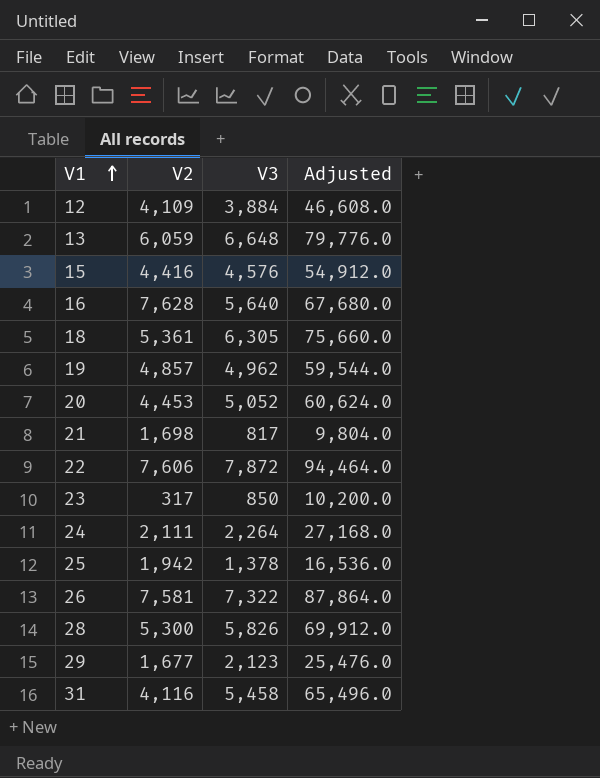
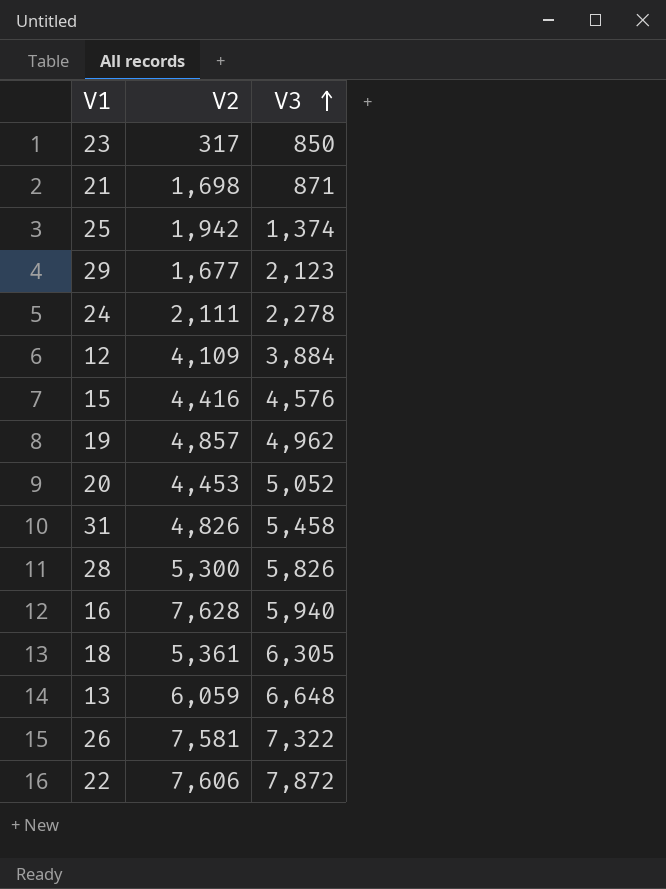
row order: V1 ascending -> V3 ascending
column Adjusted | formula: [V3] * 12 -> none
21 | V3: 817 -> 871
25 | V3: 1,378 -> 1,374
24 | V3: 2,264 -> 2,278
31 | V2: 4,116 -> 4,826
16 | V3: 5,640 -> 5,940

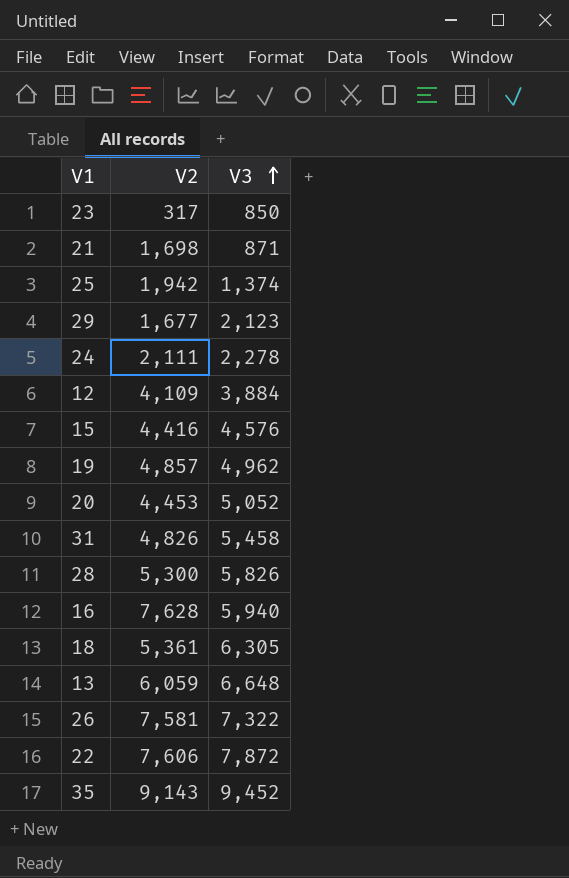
row 35: none -> 9,143 | 9,452

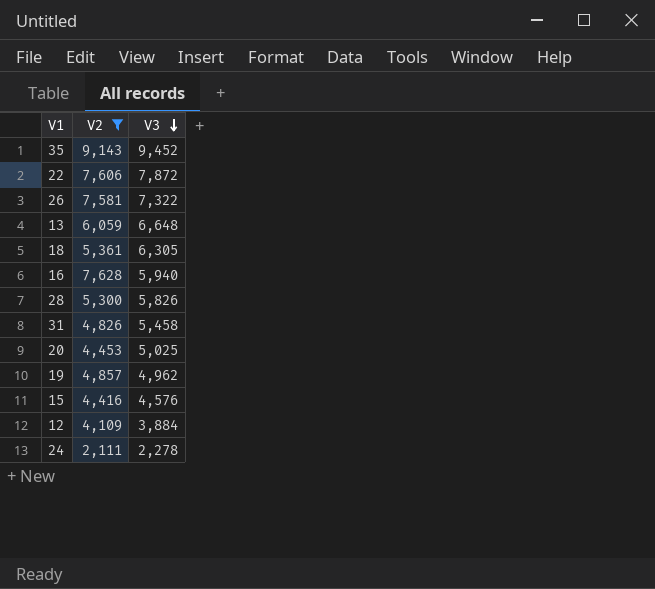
filter: none -> V2 >= 2,111
row order: V3 ascending -> V3 descending
20 | V3: 5,052 -> 5,025

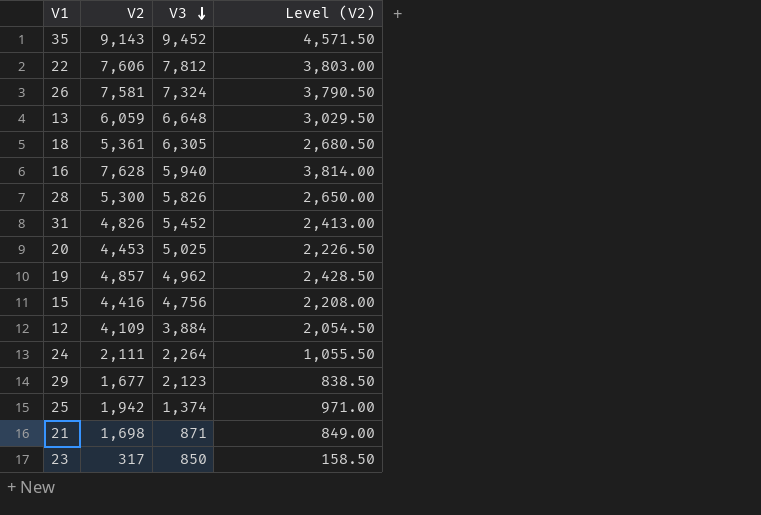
filter: V2 >= 2,111 -> none
column Level (V2) | formula: none -> [V2] * 0.5
22 | V3: 7,872 -> 7,812
26 | V3: 7,322 -> 7,324
31 | V3: 5,458 -> 5,452
15 | V3: 4,576 -> 4,756
24 | V3: 2,278 -> 2,264

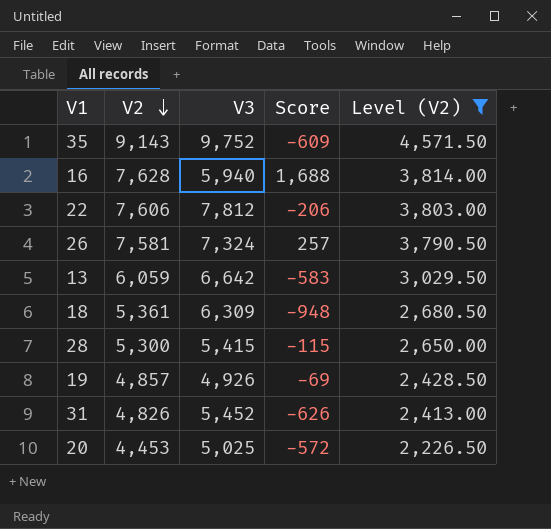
filter: none -> Level (V2) >= 2,226.50
row order: V3 descending -> V2 descending
column Score | formula: none -> [V2] - [V3]
35 | V3: 9,452 -> 9,752
13 | V3: 6,648 -> 6,642
18 | V3: 6,305 -> 6,309
28 | V3: 5,826 -> 5,415
19 | V3: 4,962 -> 4,926

